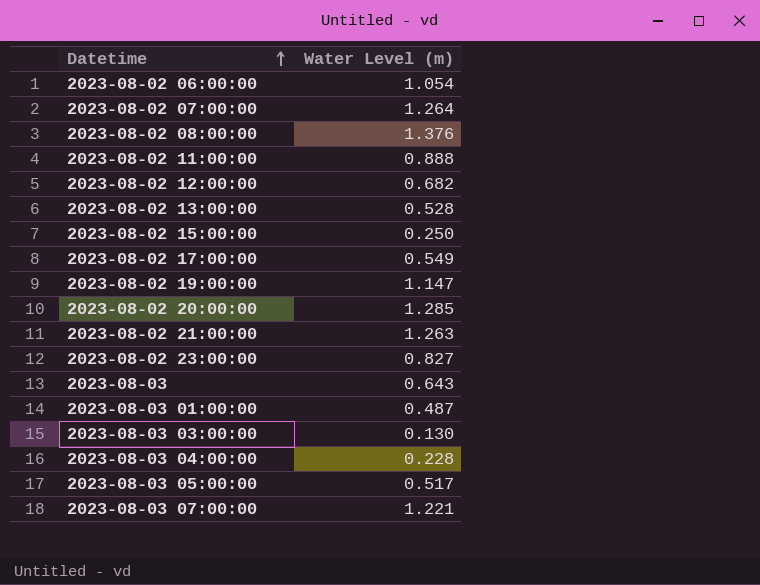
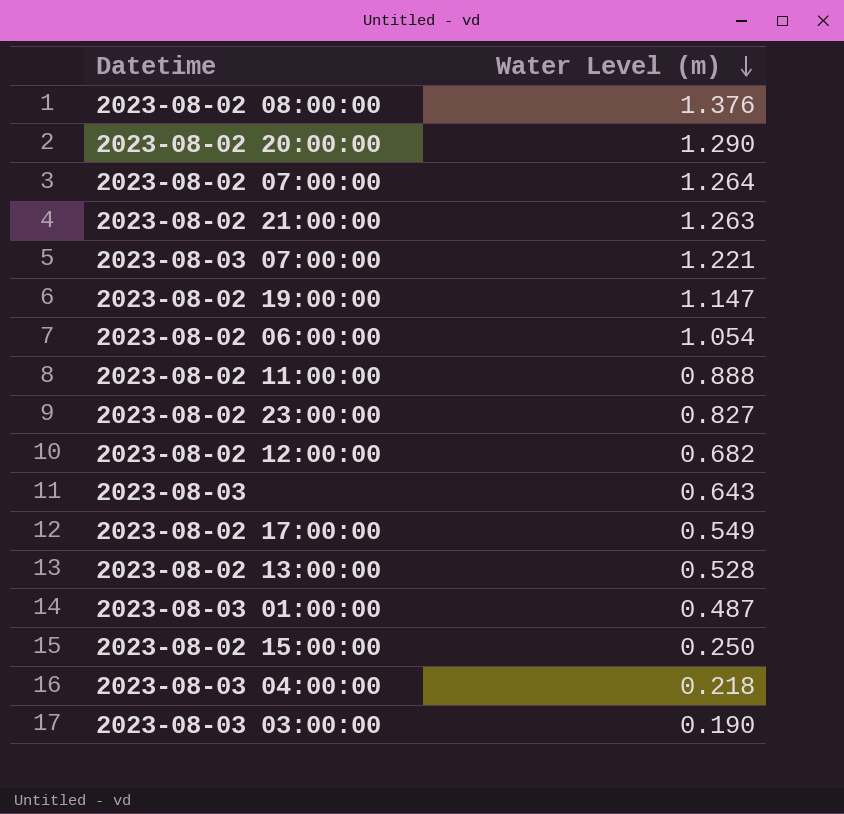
row order: Datetime ascending -> Water Level (m) descending
row 2023-08-03 05:00:00: 0.517 -> none
2023-08-02 20:00:00 | Water Level (m): 1.285 -> 1.290
2023-08-03 04:00:00 | Water Level (m): 0.228 -> 0.218
2023-08-03 03:00:00 | Water Level (m): 0.130 -> 0.190

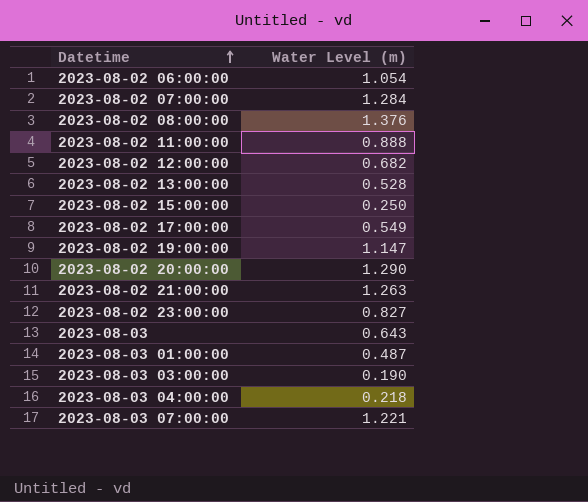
row order: Water Level (m) descending -> Datetime ascending
2023-08-02 07:00:00 | Water Level (m): 1.264 -> 1.284

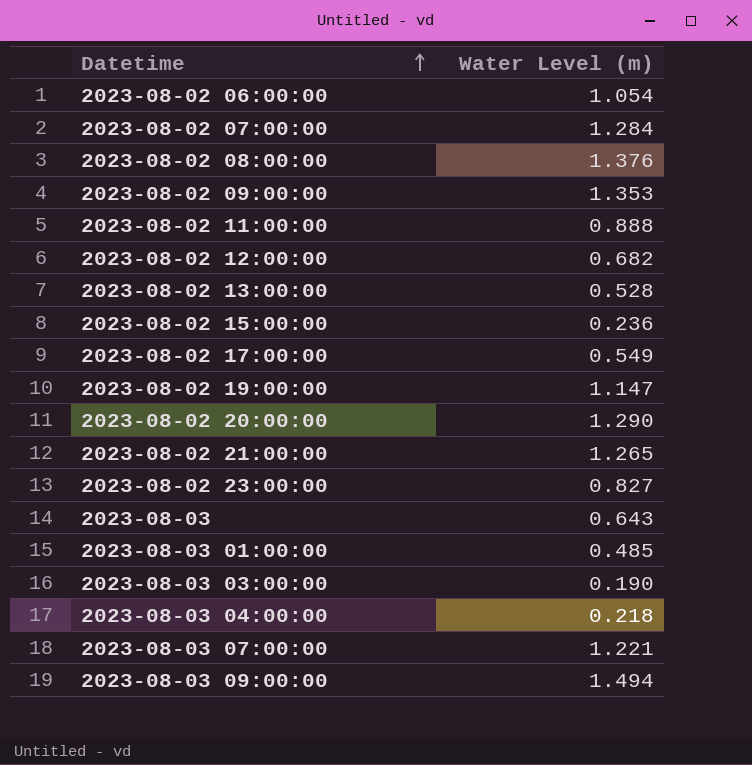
row 2023-08-02 09:00:00: none -> 1.353
2023-08-02 15:00:00 | Water Level (m): 0.250 -> 0.236
2023-08-02 21:00:00 | Water Level (m): 1.263 -> 1.265
2023-08-03 01:00:00 | Water Level (m): 0.487 -> 0.485
row 2023-08-03 09:00:00: none -> 1.494

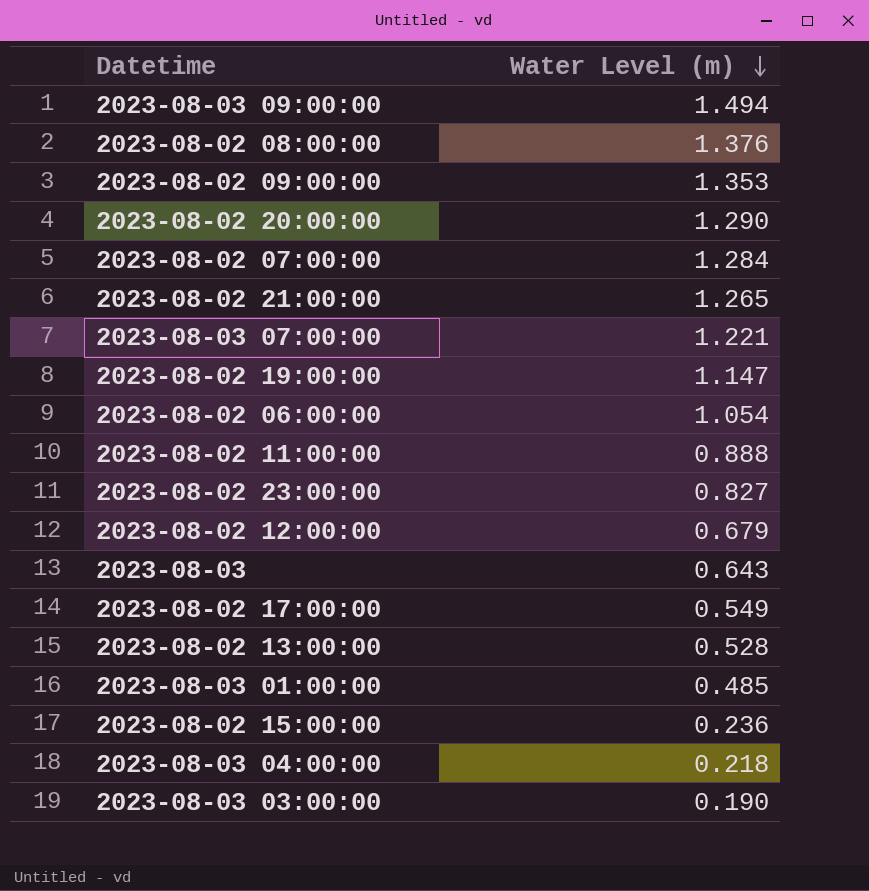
row order: Datetime ascending -> Water Level (m) descending
2023-08-02 12:00:00 | Water Level (m): 0.682 -> 0.679

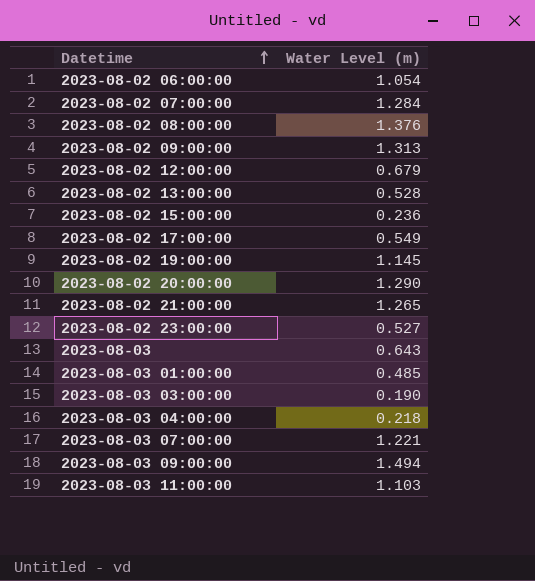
row order: Water Level (m) descending -> Datetime ascending
row 2023-08-02 11:00:00: 0.888 -> none
2023-08-02 09:00:00 | Water Level (m): 1.353 -> 1.313
2023-08-02 19:00:00 | Water Level (m): 1.147 -> 1.145
2023-08-02 23:00:00 | Water Level (m): 0.827 -> 0.527
row 2023-08-03 11:00:00: none -> 1.103

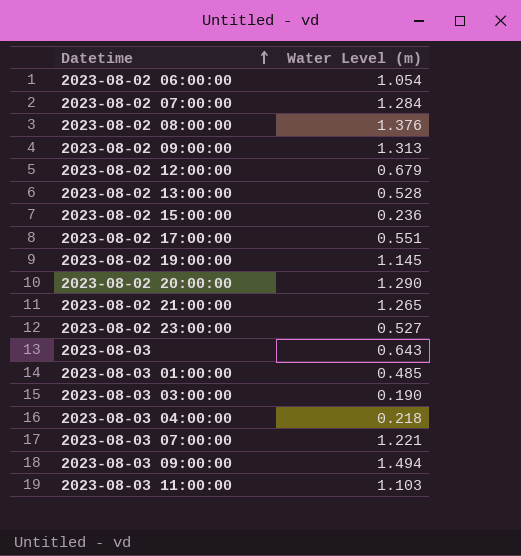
2023-08-02 17:00:00 | Water Level (m): 0.549 -> 0.551

